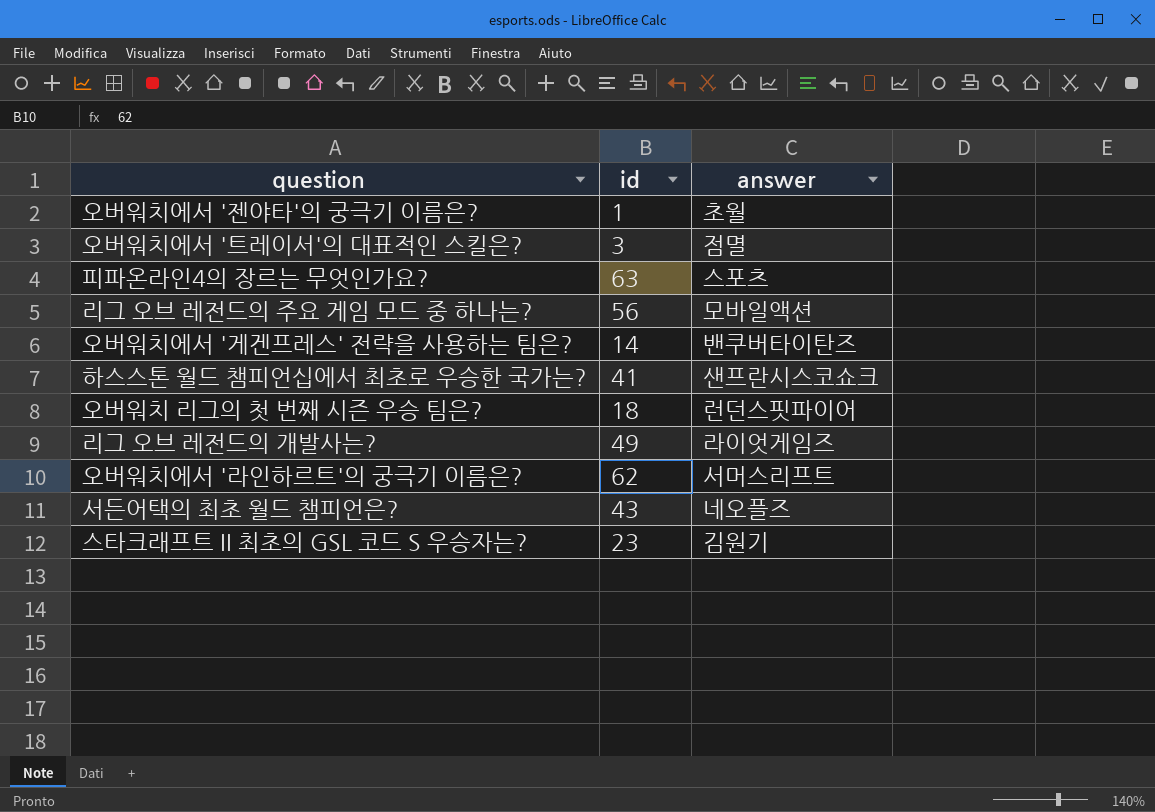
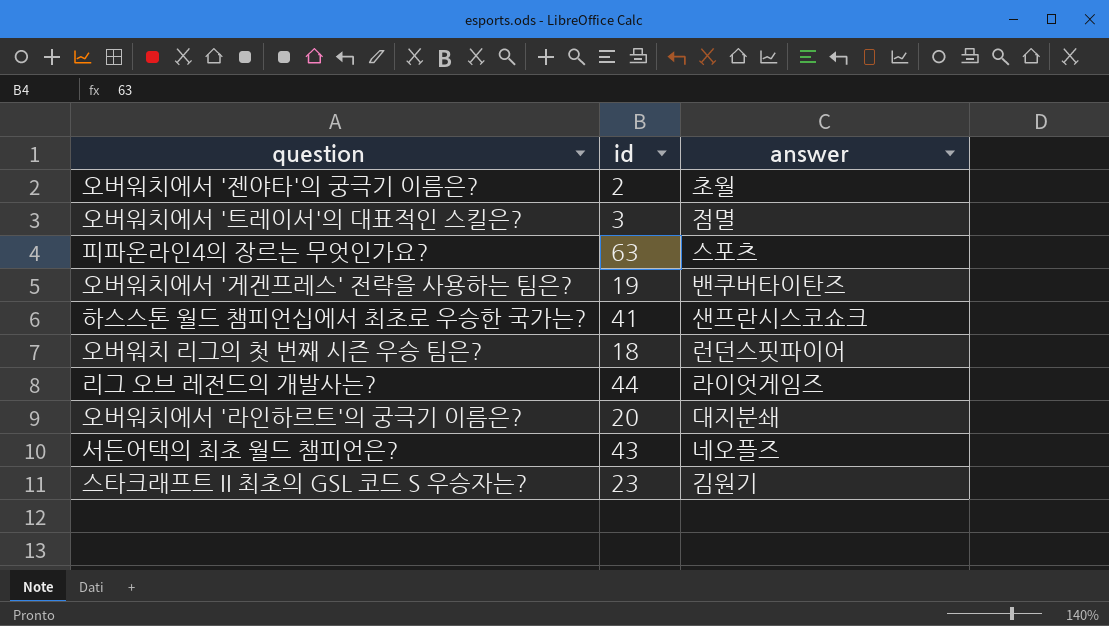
row 리그 오브 레전드의 주요 게임 모드 중 하나는?: 56 | 모바일액션 -> none
오버워치에서 '젠야타'의 궁극기 이름은? | id: 1 -> 2
오버워치에서 '게겐프레스' 전략을 사용하는 팀은? | id: 14 -> 19
리그 오브 레전드의 개발사는? | id: 49 -> 44
오버워치에서 '라인하르트'의 궁극기 이름은? | id: 62 -> 20
오버워치에서 '라인하르트'의 궁극기 이름은? | answer: 서머스리프트 -> 대지분쇄

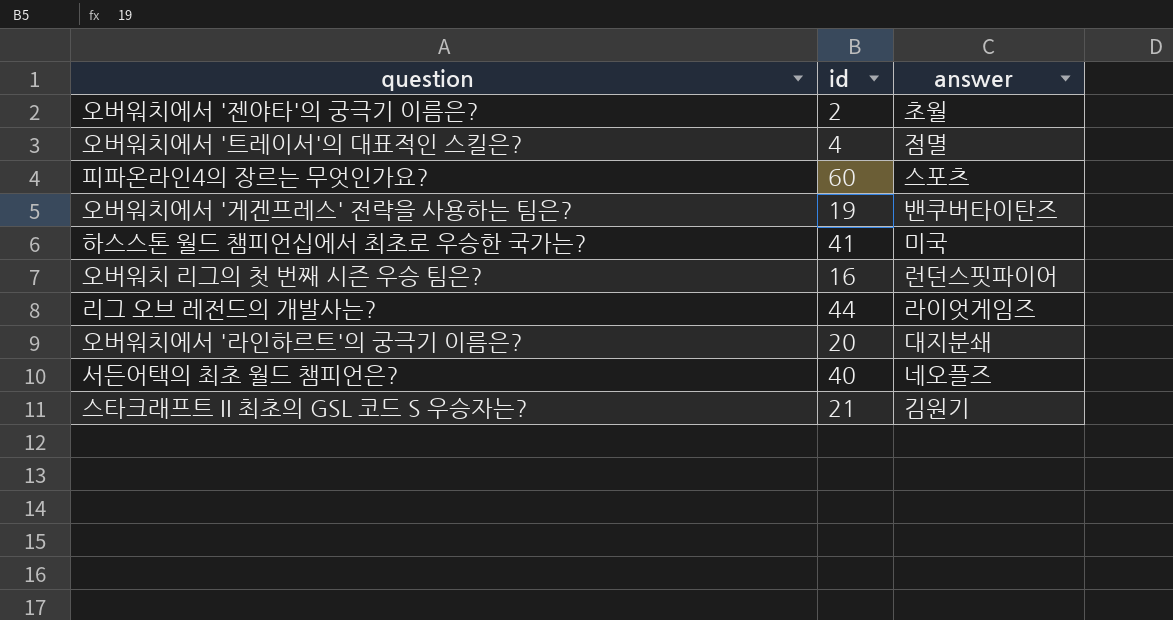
오버워치에서 '트레이서'의 대표적인 스킬은? | id: 3 -> 4
피파온라인4의 장르는 무엇인가요? | id: 63 -> 60
하스스톤 월드 챔피언십에서 최초로 우승한 국가는? | answer: 샌프란시스코쇼크 -> 미국
오버워치 리그의 첫 번째 시즌 우승 팀은? | id: 18 -> 16
서든어택의 최초 월드 챔피언은? | id: 43 -> 40
스타크래프트 II 최초의 GSL 코드 S 우승자는? | id: 23 -> 21

